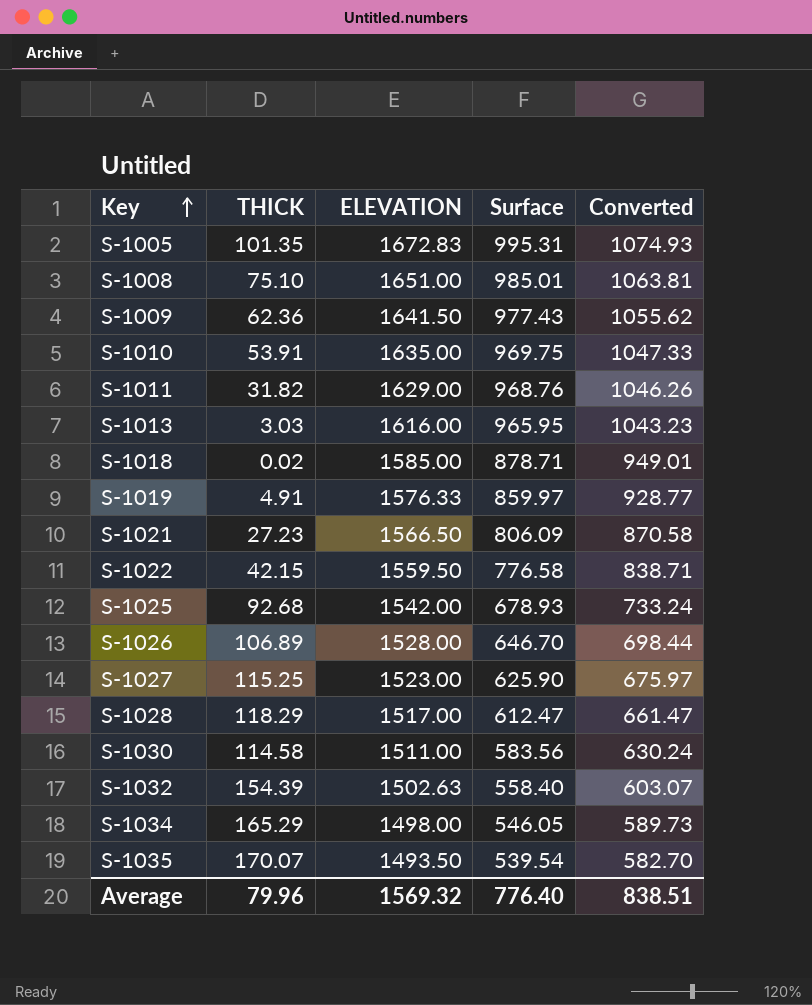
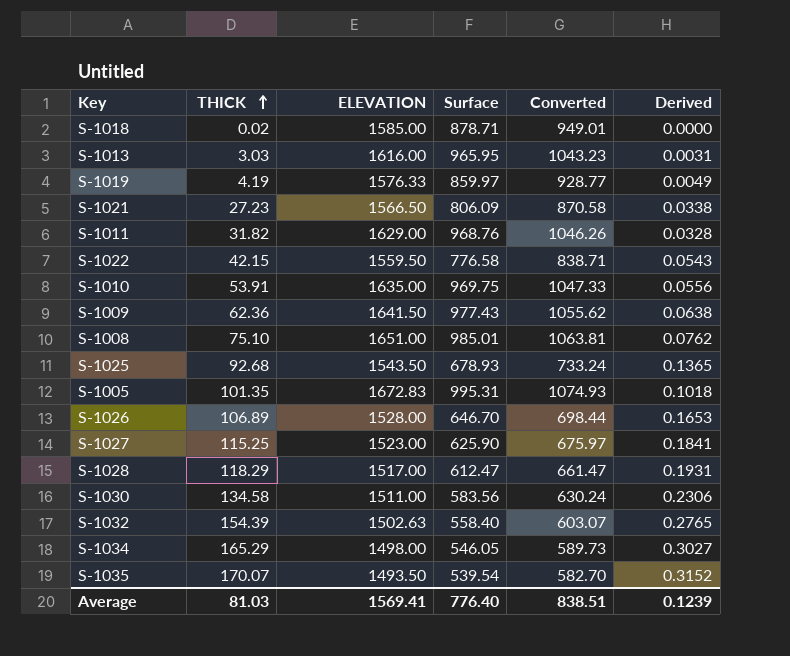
row order: Key ascending -> THICK ascending
column Derived | formula: none -> [THICK] / [Surface]
S-1019 | THICK: 4.91 -> 4.19
S-1025 | ELEVATION: 1542.00 -> 1543.50
S-1030 | THICK: 114.58 -> 134.58
Average | THICK: 79.96 -> 81.03
Average | ELEVATION: 1569.32 -> 1569.41

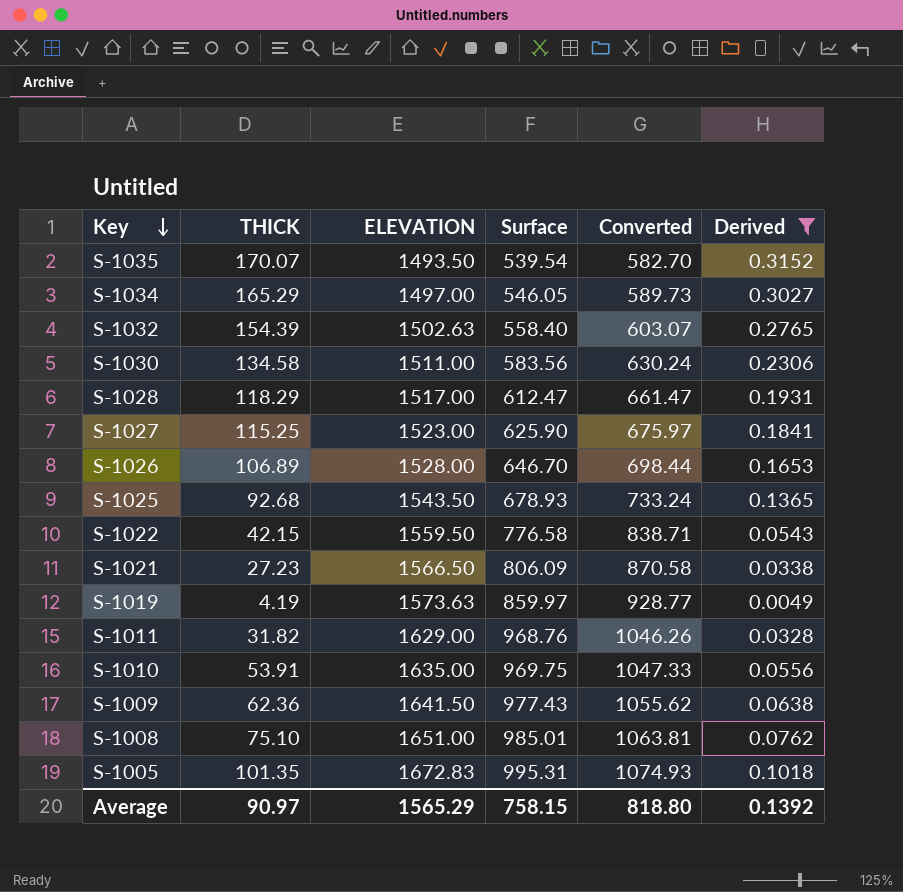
filter: none -> Derived >= 0.0049
row order: THICK ascending -> Key descending
S-1034 | ELEVATION: 1498.00 -> 1497.00
S-1019 | ELEVATION: 1576.33 -> 1573.63
Average | THICK: 81.03 -> 90.97
Average | ELEVATION: 1569.41 -> 1565.29
Average | Surface: 776.40 -> 758.15
Average | Converted: 838.51 -> 818.80
Average | Derived: 0.1239 -> 0.1392

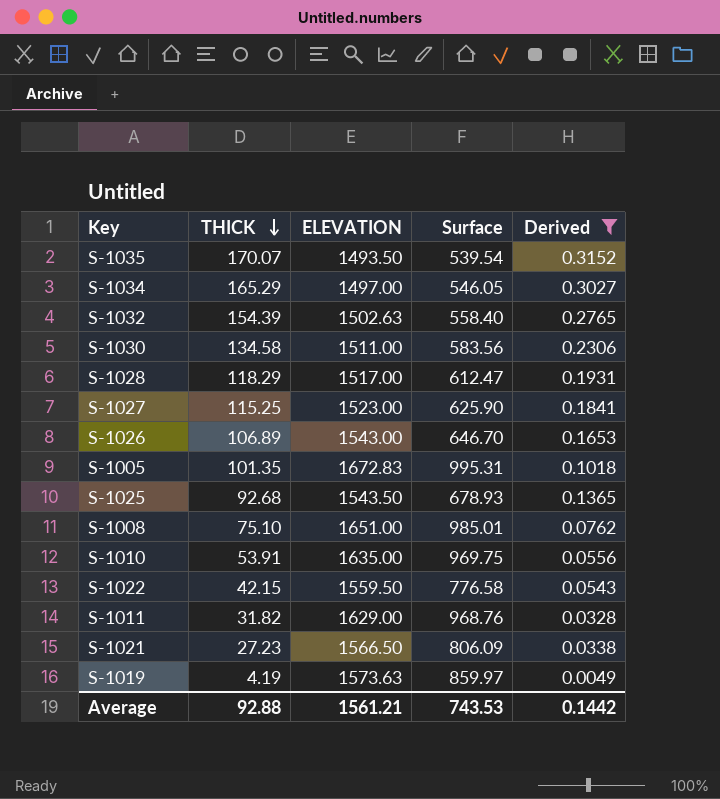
row order: Key descending -> THICK descending
column Converted | formula: [Surface] * 1.08 -> none
row S-1009: 62.36 | 1641.50 | 977.43 | 1055.62 | 0.0638 -> none
S-1026 | ELEVATION: 1528.00 -> 1543.00
Average | THICK: 90.97 -> 92.88
Average | ELEVATION: 1565.29 -> 1561.21
Average | Surface: 758.15 -> 743.53
Average | Derived: 0.1392 -> 0.1442

